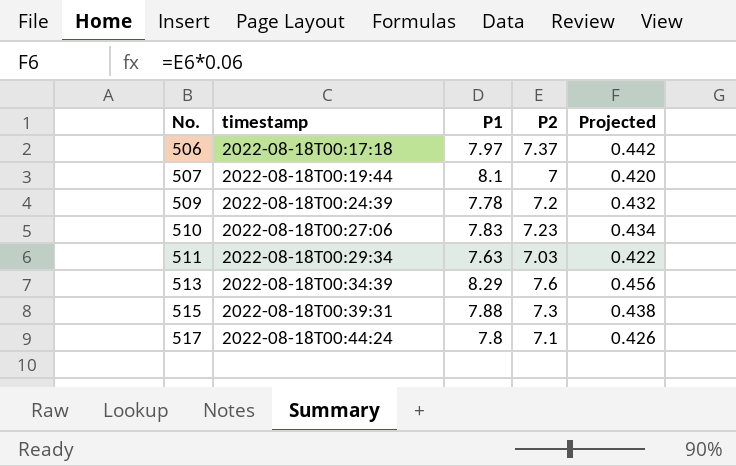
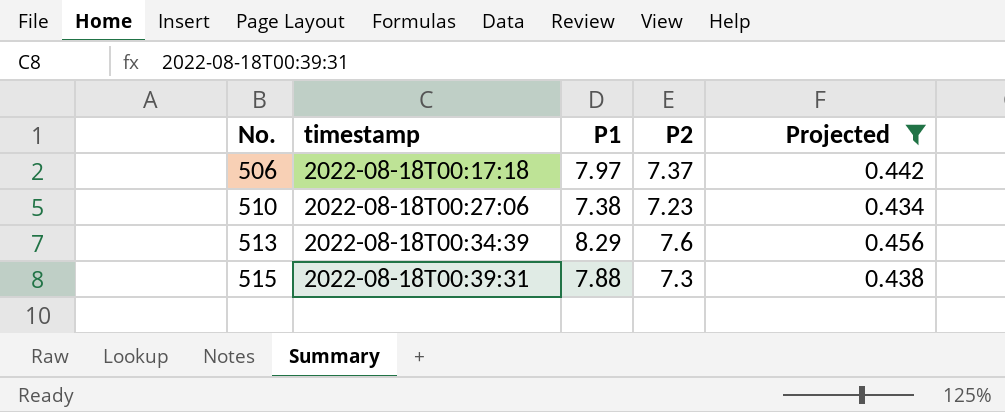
filter: none -> Projected >= 0.434
510 | P1: 7.83 -> 7.38

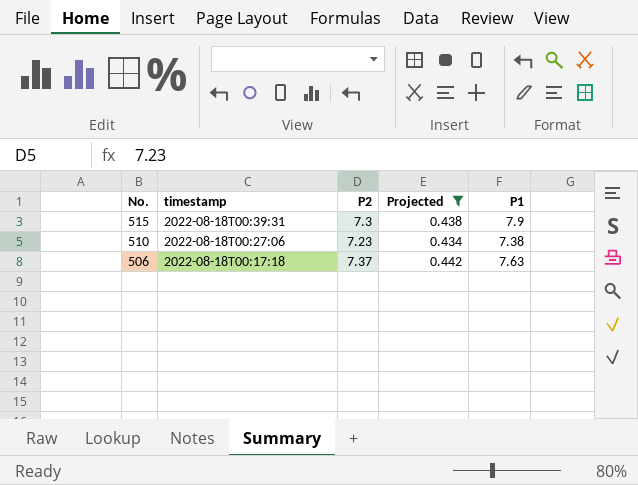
row order: No. ascending -> No. descending
column P1 | position: 3 -> 5
row 513: 2022-08-18T00:34:39 | 8.29 | 7.6 | 0.456 -> none
515 | P1: 7.88 -> 7.9
506 | P1: 7.97 -> 7.63

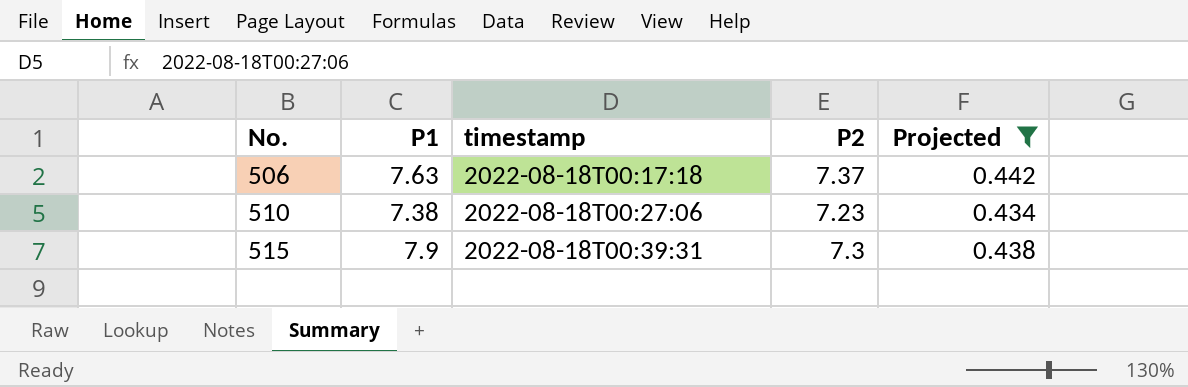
row order: No. descending -> No. ascending
column P1 | position: 5 -> 2

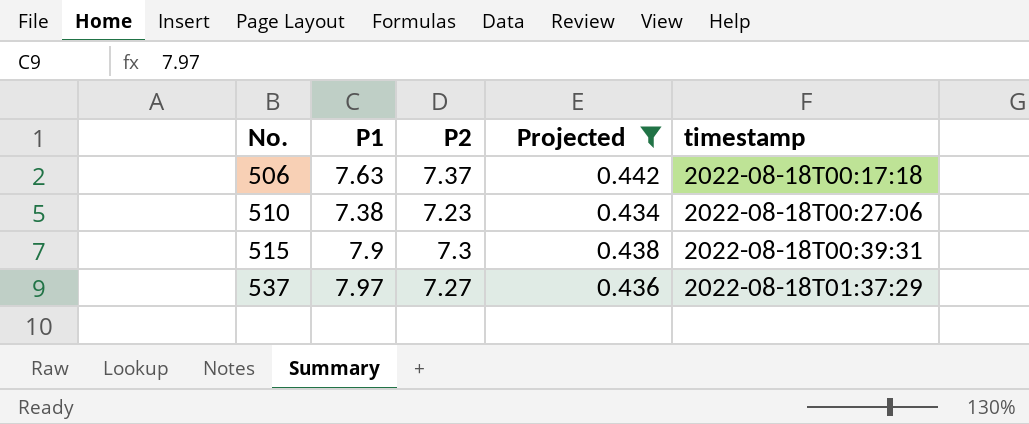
column timestamp | position: 3 -> 5
row 537: none -> 7.97 | 7.27 | 0.436 | 2022-08-18T01:37:29

